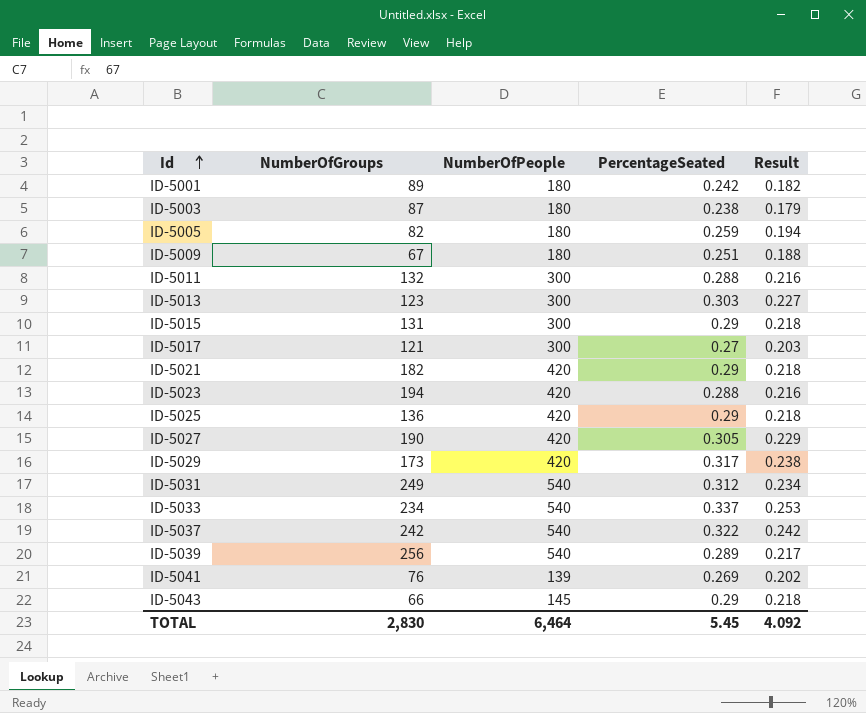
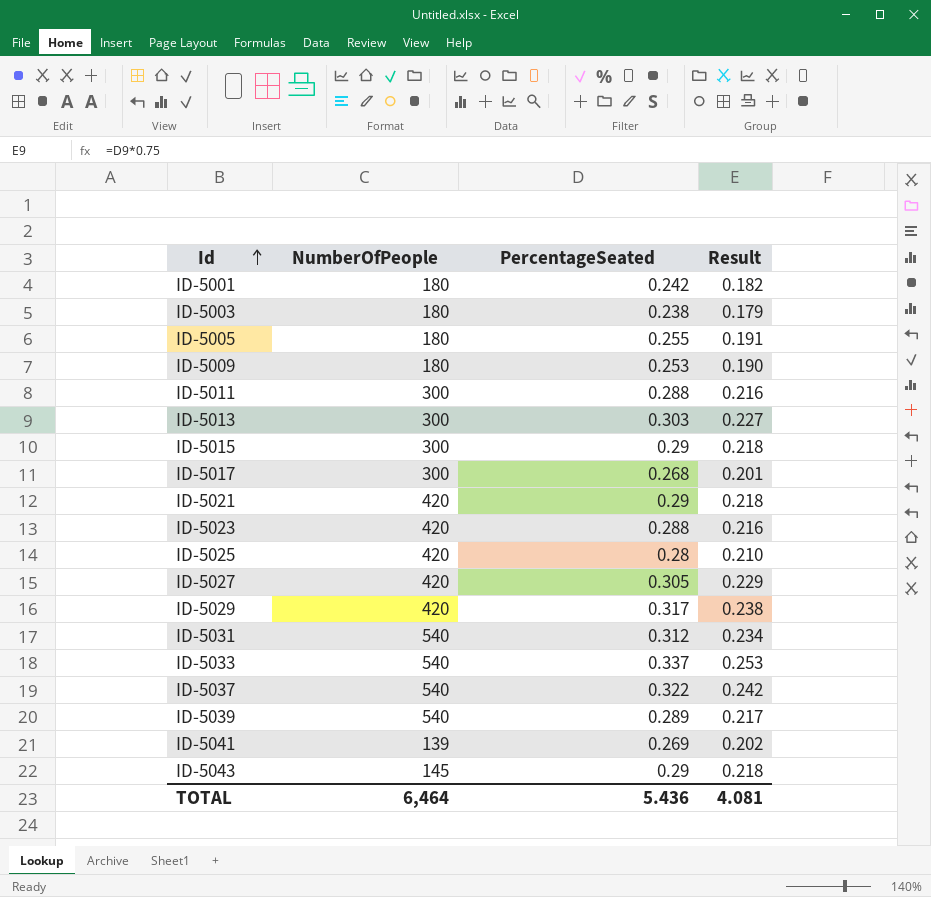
column NumberOfGroups | position: 2 -> none
ID-5005 | PercentageSeated: 0.259 -> 0.255
ID-5005 | Result: 0.194 -> 0.191
ID-5009 | PercentageSeated: 0.251 -> 0.253
ID-5009 | Result: 0.188 -> 0.190
ID-5017 | PercentageSeated: 0.27 -> 0.268
ID-5017 | Result: 0.203 -> 0.201
ID-5025 | PercentageSeated: 0.29 -> 0.28
ID-5025 | Result: 0.218 -> 0.210
TOTAL | PercentageSeated: 5.45 -> 5.436
TOTAL | Result: 4.092 -> 4.081

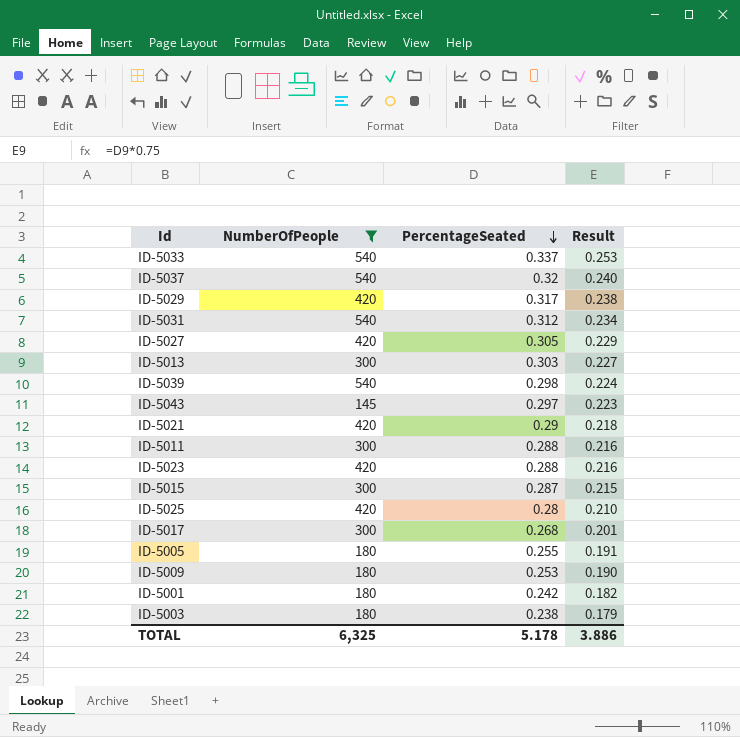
filter: none -> NumberOfPeople != 139
row order: Id ascending -> PercentageSeated descending
ID-5037 | PercentageSeated: 0.322 -> 0.32
ID-5037 | Result: 0.242 -> 0.240
ID-5039 | PercentageSeated: 0.289 -> 0.298
ID-5039 | Result: 0.217 -> 0.224
ID-5043 | PercentageSeated: 0.29 -> 0.297
ID-5043 | Result: 0.218 -> 0.223
ID-5015 | PercentageSeated: 0.29 -> 0.287
ID-5015 | Result: 0.218 -> 0.215
TOTAL | NumberOfPeople: 6,464 -> 6,325
TOTAL | PercentageSeated: 5.436 -> 5.178
TOTAL | Result: 4.081 -> 3.886

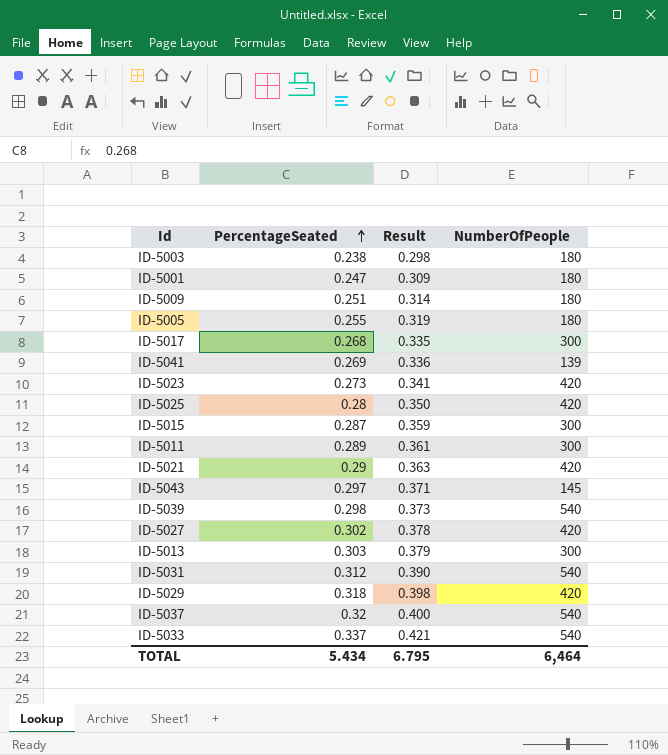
filter: NumberOfPeople != 139 -> none
row order: PercentageSeated descending -> PercentageSeated ascending
column Result | formula: [PercentageSeated] * 0.75 -> [PercentageSeated] * 1.25
column NumberOfPeople | position: 2 -> 4
ID-5001 | PercentageSeated: 0.242 -> 0.247
ID-5009 | PercentageSeated: 0.253 -> 0.251
ID-5023 | PercentageSeated: 0.288 -> 0.273
ID-5011 | PercentageSeated: 0.288 -> 0.289
ID-5027 | PercentageSeated: 0.305 -> 0.302
ID-5029 | PercentageSeated: 0.317 -> 0.318
TOTAL | PercentageSeated: 5.178 -> 5.434
TOTAL | Result: 3.886 -> 6.795
TOTAL | NumberOfPeople: 6,325 -> 6,464

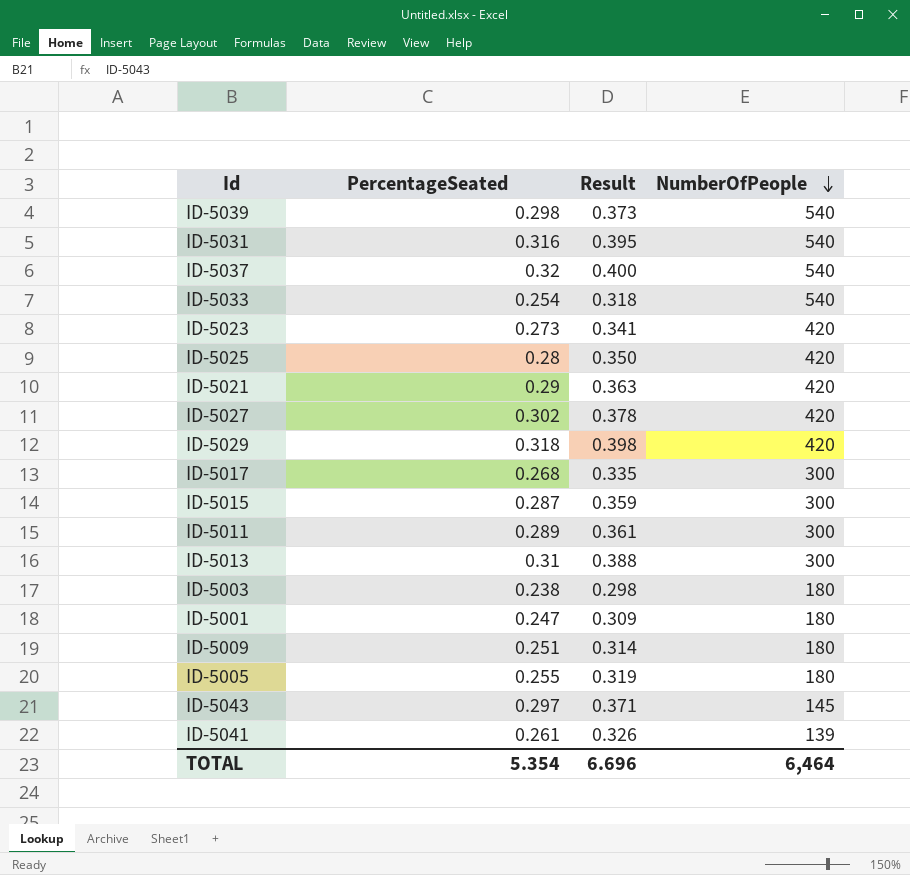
row order: PercentageSeated ascending -> NumberOfPeople descending
ID-5031 | PercentageSeated: 0.312 -> 0.316
ID-5031 | Result: 0.390 -> 0.395
ID-5033 | PercentageSeated: 0.337 -> 0.254
ID-5033 | Result: 0.421 -> 0.318
ID-5013 | PercentageSeated: 0.303 -> 0.31
ID-5013 | Result: 0.379 -> 0.388
ID-5041 | PercentageSeated: 0.269 -> 0.261
ID-5041 | Result: 0.336 -> 0.326
TOTAL | PercentageSeated: 5.434 -> 5.354
TOTAL | Result: 6.795 -> 6.696

